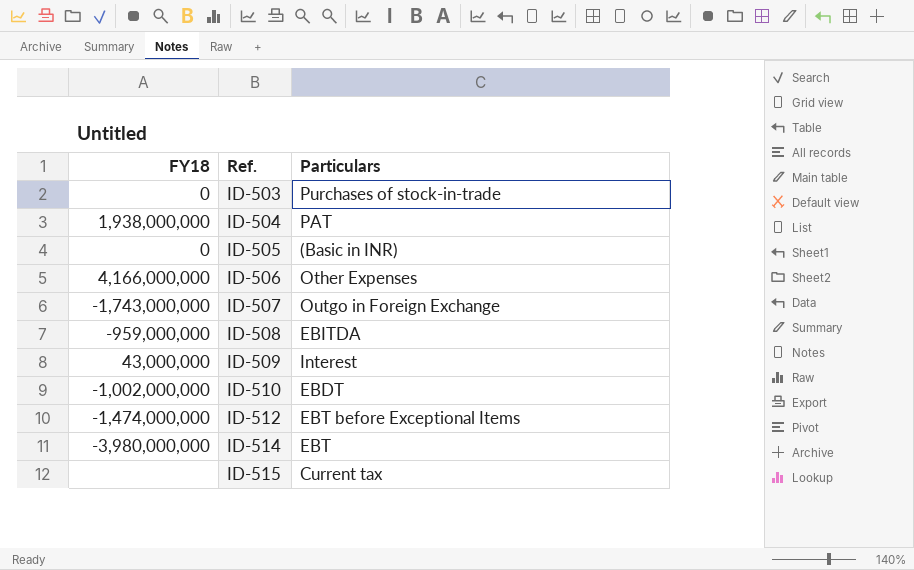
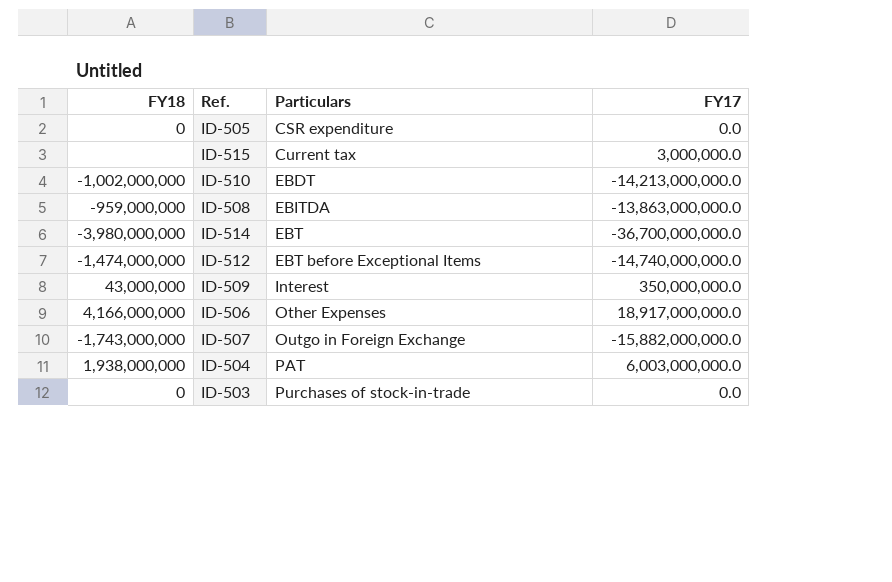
row order: Ref. ascending -> Particulars ascending
column FY17 | position: none -> 4
ID-505 | Particulars: (Basic in INR) -> CSR expenditure

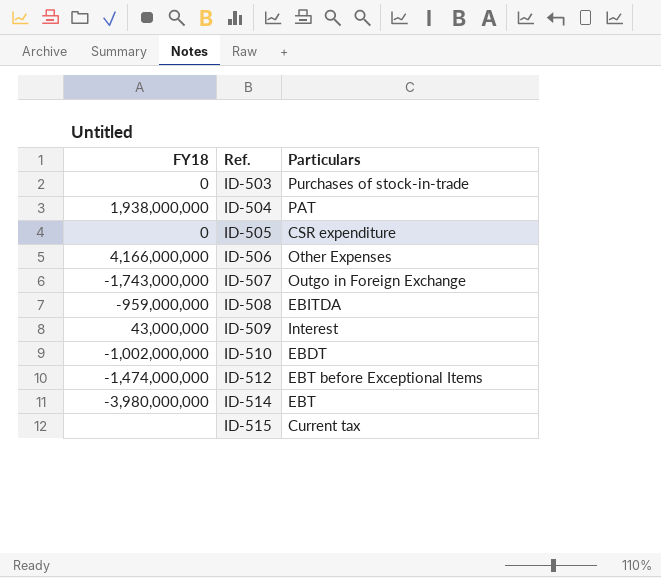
row order: Particulars ascending -> Ref. ascending
column FY17 | position: 4 -> none

